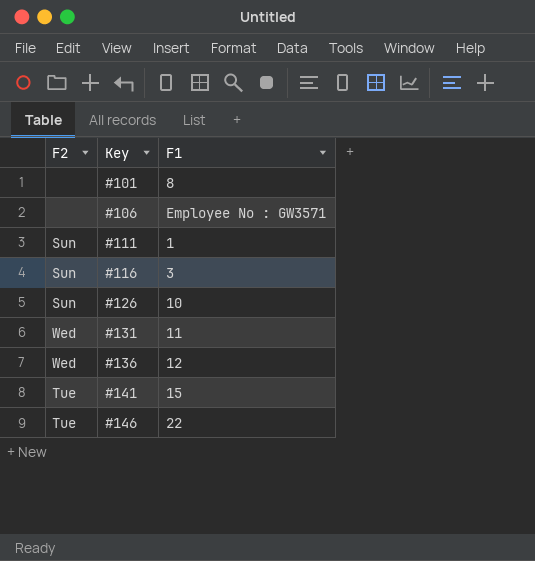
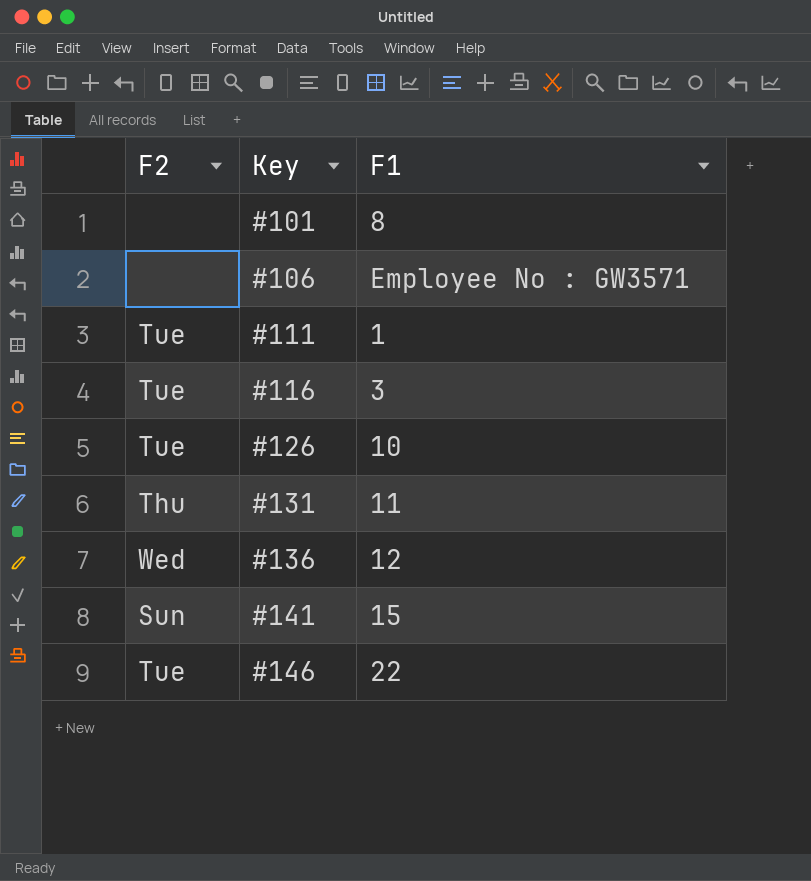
#111 | F2: Sun -> Tue
#116 | F2: Sun -> Tue
#126 | F2: Sun -> Tue
#131 | F2: Wed -> Thu
#141 | F2: Tue -> Sun

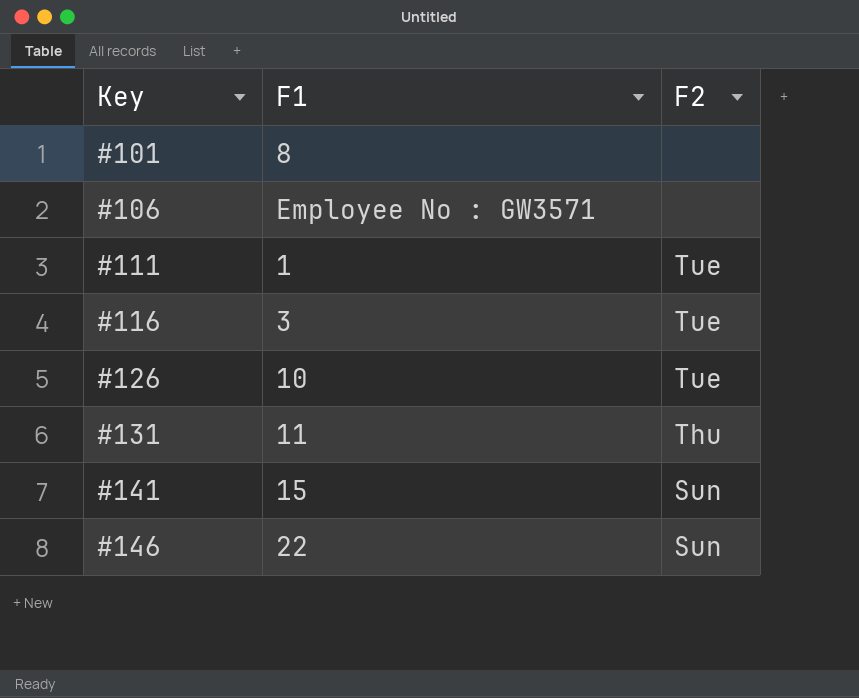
column F2 | position: 1 -> 3
row #136: Wed | 12 -> none
#146 | F2: Tue -> Sun

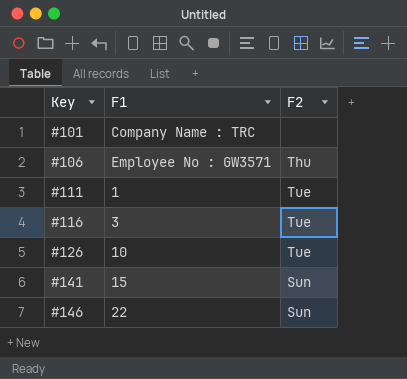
row #131: 11 | Thu -> none
#101 | F1: 8 -> Company Name : TRC
#106 | F2: none -> Thu

